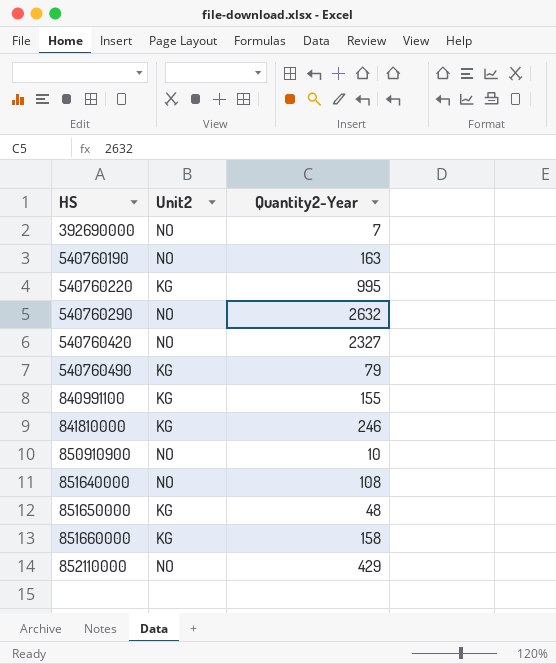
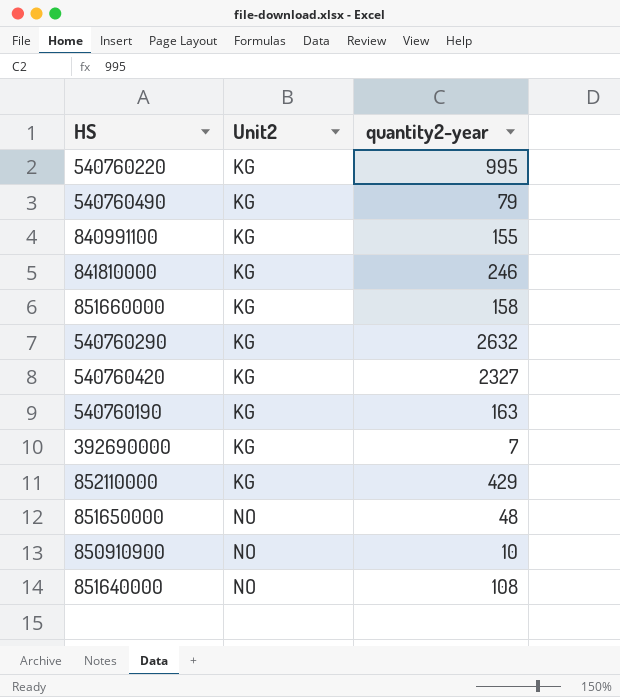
row order: HS ascending -> Unit2 ascending
column name: Quantity2-Year -> quantity2-year
540760290 | Unit2: NO -> KG
540760420 | Unit2: NO -> KG
540760190 | Unit2: NO -> KG
392690000 | Unit2: NO -> KG
852110000 | Unit2: NO -> KG
851650000 | Unit2: KG -> NO

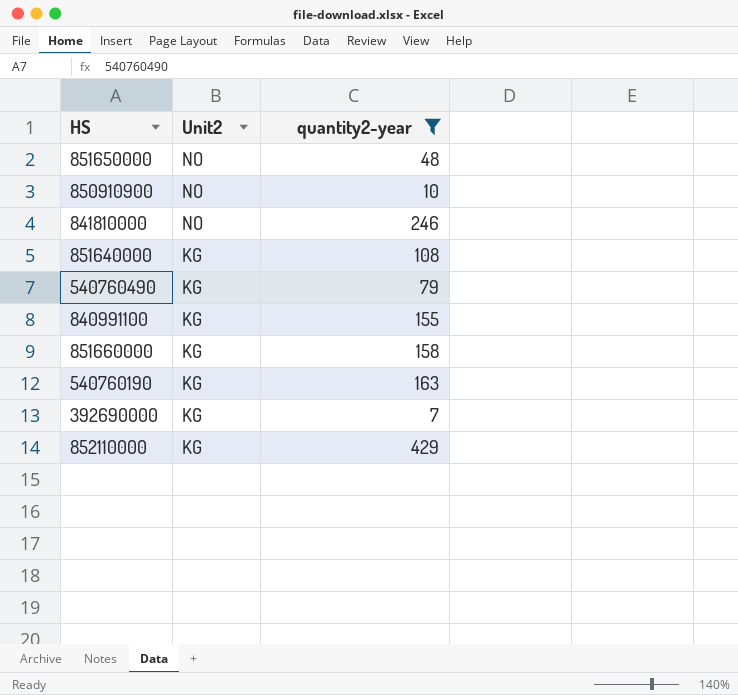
filter: none -> quantity2-year <= 429
row order: Unit2 ascending -> Unit2 descending
841810000 | Unit2: KG -> NO
851640000 | Unit2: NO -> KG

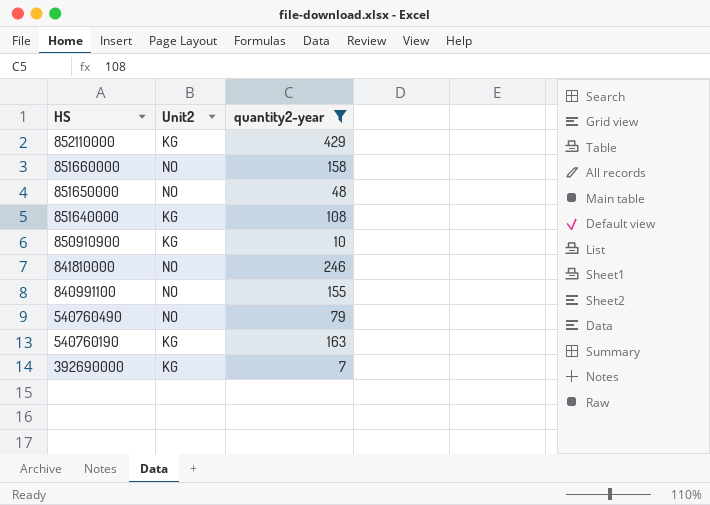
row order: Unit2 descending -> HS descending
851660000 | Unit2: KG -> NO
850910900 | Unit2: NO -> KG
840991100 | Unit2: KG -> NO
540760490 | Unit2: KG -> NO

